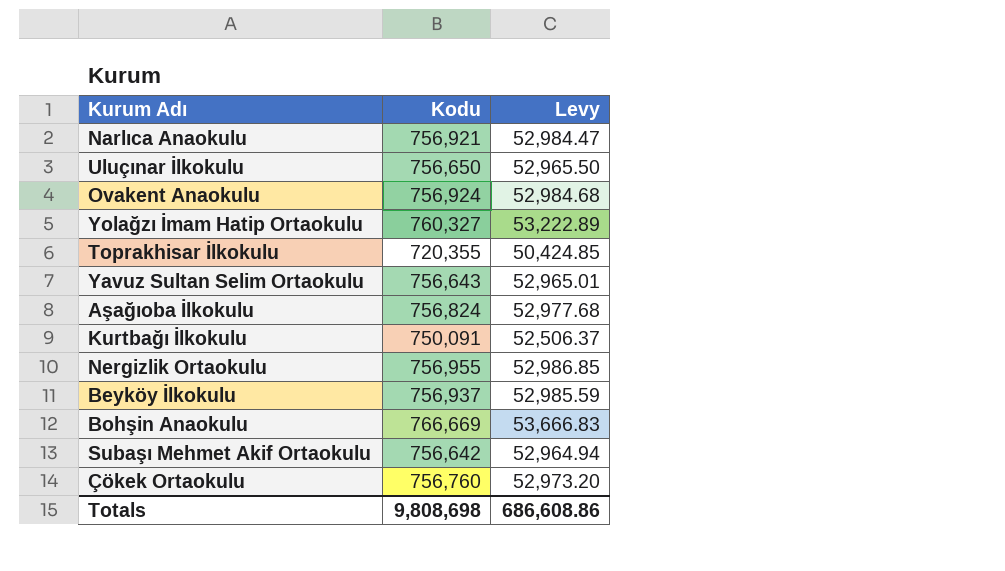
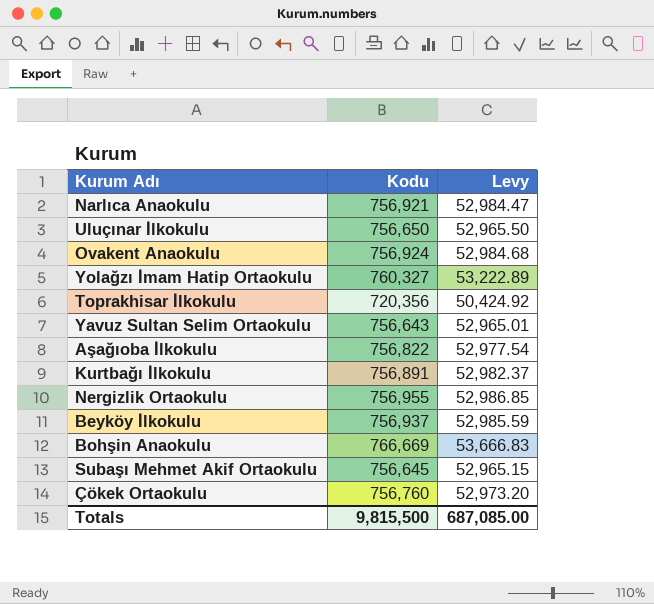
Toprakhisar İlkokulu | Kodu: 720,355 -> 720,356
Toprakhisar İlkokulu | Levy: 50,424.85 -> 50,424.92
Aşağıoba İlkokulu | Kodu: 756,824 -> 756,822
Aşağıoba İlkokulu | Levy: 52,977.68 -> 52,977.54
Kurtbağı İlkokulu | Kodu: 750,091 -> 756,891
Kurtbağı İlkokulu | Levy: 52,506.37 -> 52,982.37
Subaşı Mehmet Akif Ortaokulu | Kodu: 756,642 -> 756,645
Subaşı Mehmet Akif Ortaokulu | Levy: 52,964.94 -> 52,965.15
Totals | Kodu: 9,808,698 -> 9,815,500
Totals | Levy: 686,608.86 -> 687,085.00

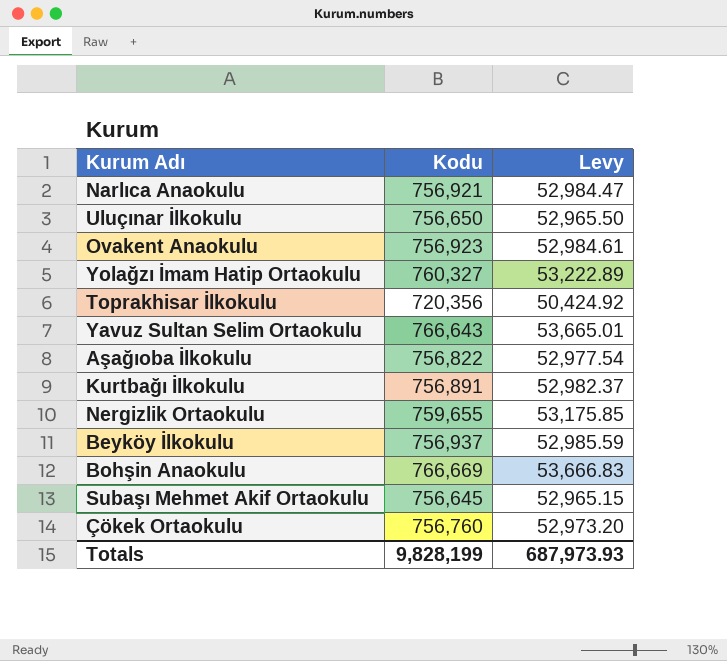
Ovakent Anaokulu | Kodu: 756,924 -> 756,923
Ovakent Anaokulu | Levy: 52,984.68 -> 52,984.61
Yavuz Sultan Selim Ortaokulu | Kodu: 756,643 -> 766,643
Yavuz Sultan Selim Ortaokulu | Levy: 52,965.01 -> 53,665.01
Nergizlik Ortaokulu | Kodu: 756,955 -> 759,655
Nergizlik Ortaokulu | Levy: 52,986.85 -> 53,175.85
Totals | Kodu: 9,815,500 -> 9,828,199
Totals | Levy: 687,085.00 -> 687,973.93

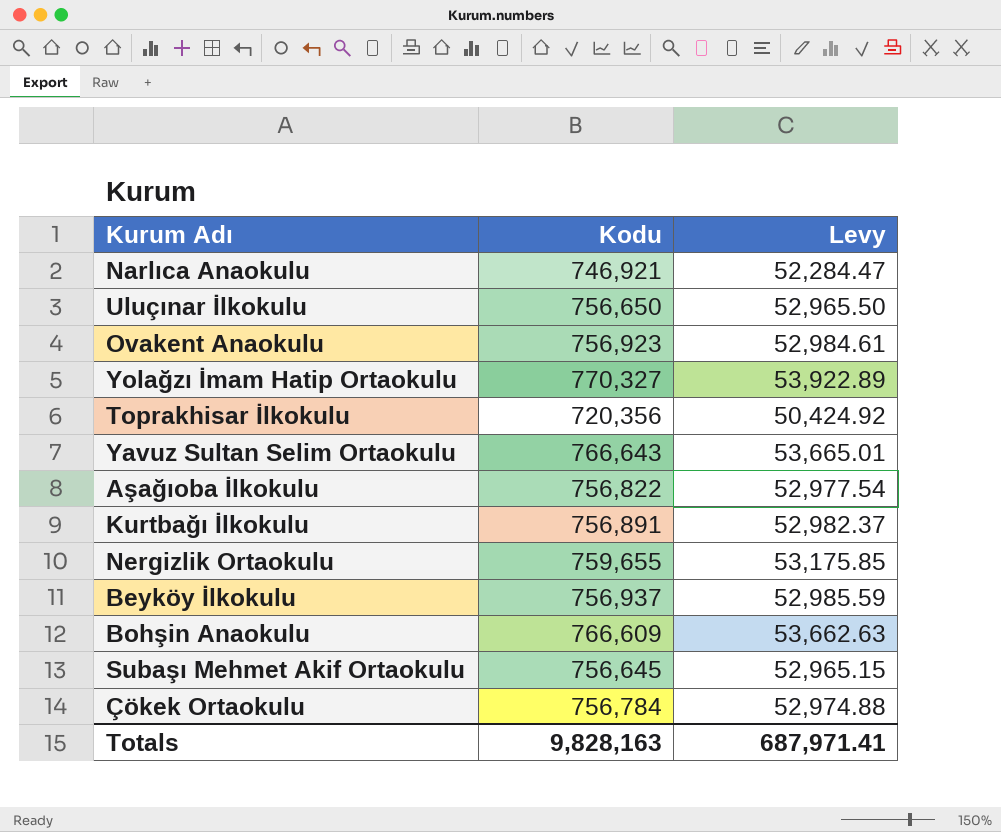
Narlıca Anaokulu | Kodu: 756,921 -> 746,921
Narlıca Anaokulu | Levy: 52,984.47 -> 52,284.47
Yolağzı İmam Hatip Ortaokulu | Kodu: 760,327 -> 770,327
Yolağzı İmam Hatip Ortaokulu | Levy: 53,222.89 -> 53,922.89
Bohşin Anaokulu | Kodu: 766,669 -> 766,609
Bohşin Anaokulu | Levy: 53,666.83 -> 53,662.63
Çökek Ortaokulu | Kodu: 756,760 -> 756,784
Çökek Ortaokulu | Levy: 52,973.20 -> 52,974.88
Totals | Kodu: 9,828,199 -> 9,828,163
Totals | Levy: 687,973.93 -> 687,971.41

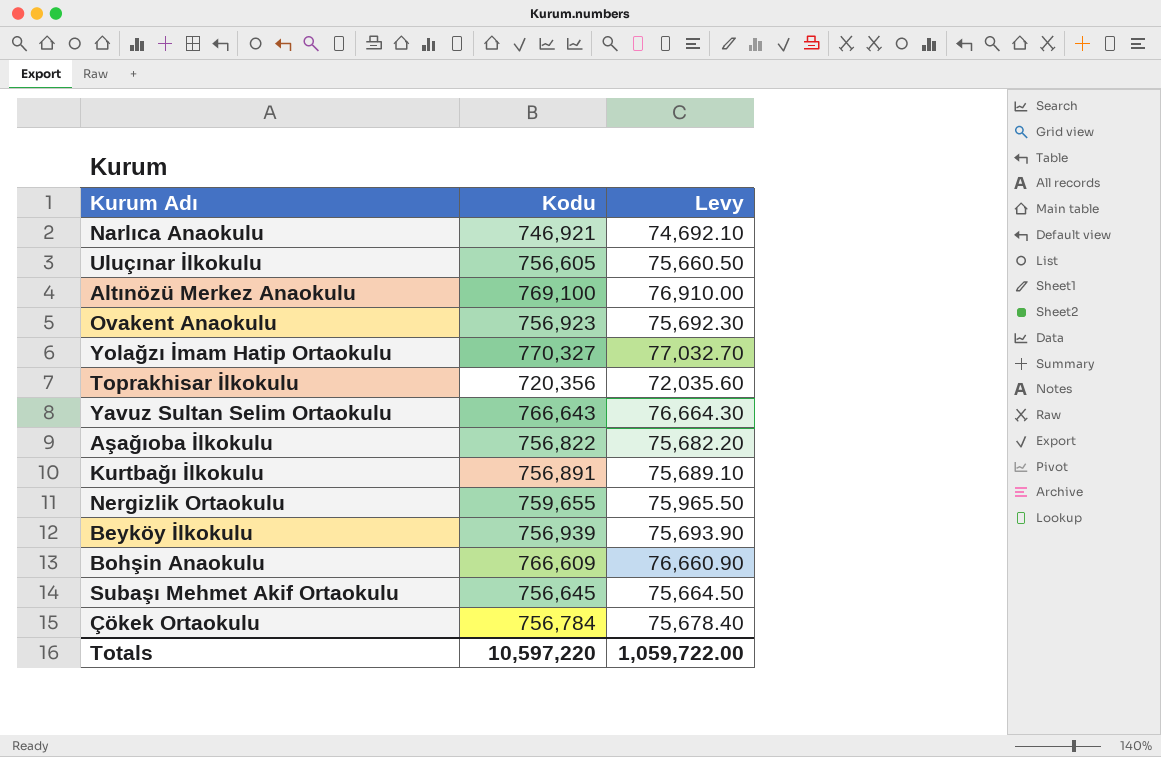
column Levy | formula: [Kodu] * 0.07 -> [Kodu] * 0.1
Uluçınar İlkokulu | Kodu: 756,650 -> 756,605
row Altınözü Merkez Anaokulu: none -> 769,100 | 76,910.00
Beyköy İlkokulu | Kodu: 756,937 -> 756,939
Totals | Kodu: 9,828,163 -> 10,597,220
Totals | Levy: 687,971.41 -> 1,059,722.00

